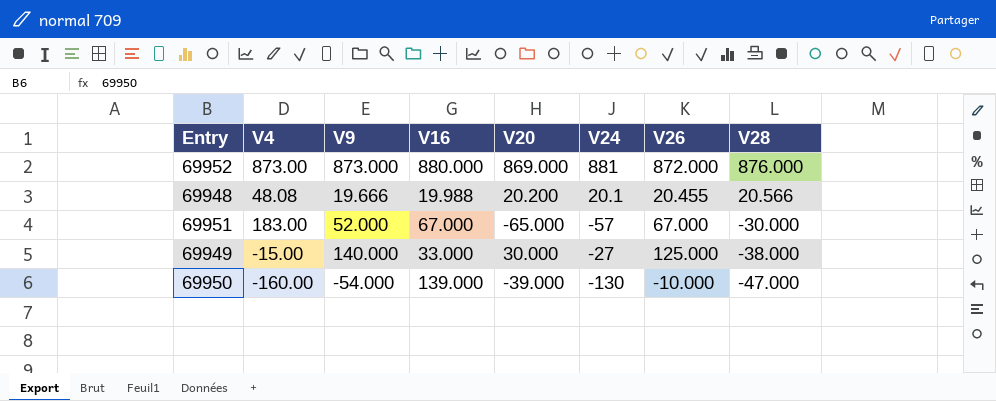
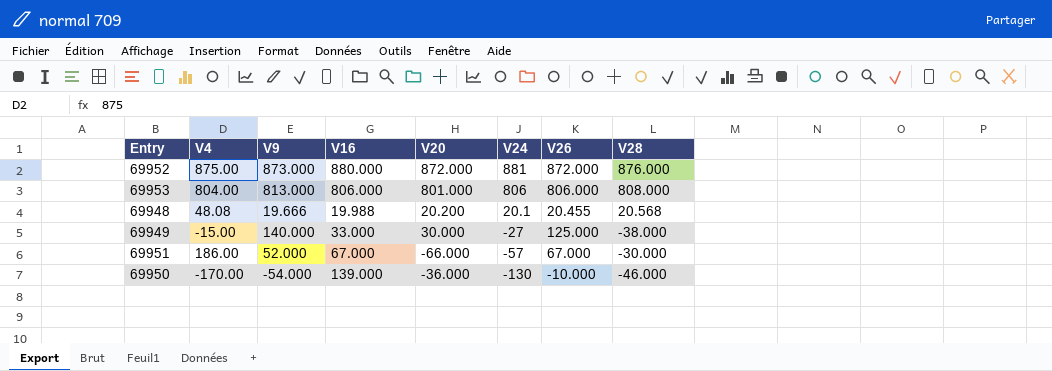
row order: V28 descending -> V24 descending
69952 | V4: 873.00 -> 875.00
69952 | V20: 869.000 -> 872.000
row 69953: none -> 804.00 | 813.000 | 806.000 | 801.000 | 806 | 806.000 | 808.000
69948 | V28: 20.566 -> 20.568
69951 | V4: 183.00 -> 186.00
69951 | V20: -65.000 -> -66.000
69950 | V4: -160.00 -> -170.00
69950 | V20: -39.000 -> -36.000
69950 | V28: -47.000 -> -46.000

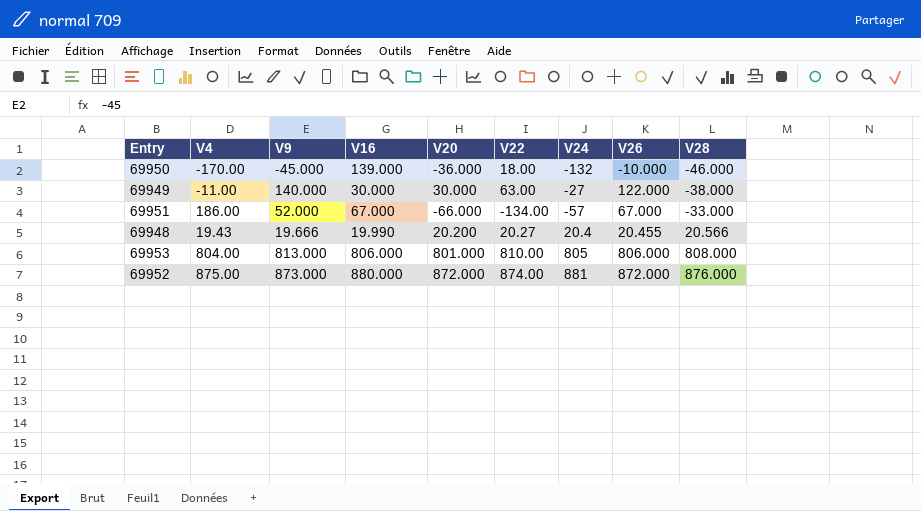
row order: V24 descending -> V28 ascending
column V22 | position: none -> 6
69950 | V9: -54.000 -> -45.000
69950 | V24: -130 -> -132
69949 | V4: -15.00 -> -11.00
69949 | V16: 33.000 -> 30.000
69949 | V26: 125.000 -> 122.000
69951 | V28: -30.000 -> -33.000
69948 | V4: 48.08 -> 19.43
69948 | V16: 19.988 -> 19.990
69948 | V24: 20.1 -> 20.4
69948 | V28: 20.568 -> 20.566
69953 | V24: 806 -> 805

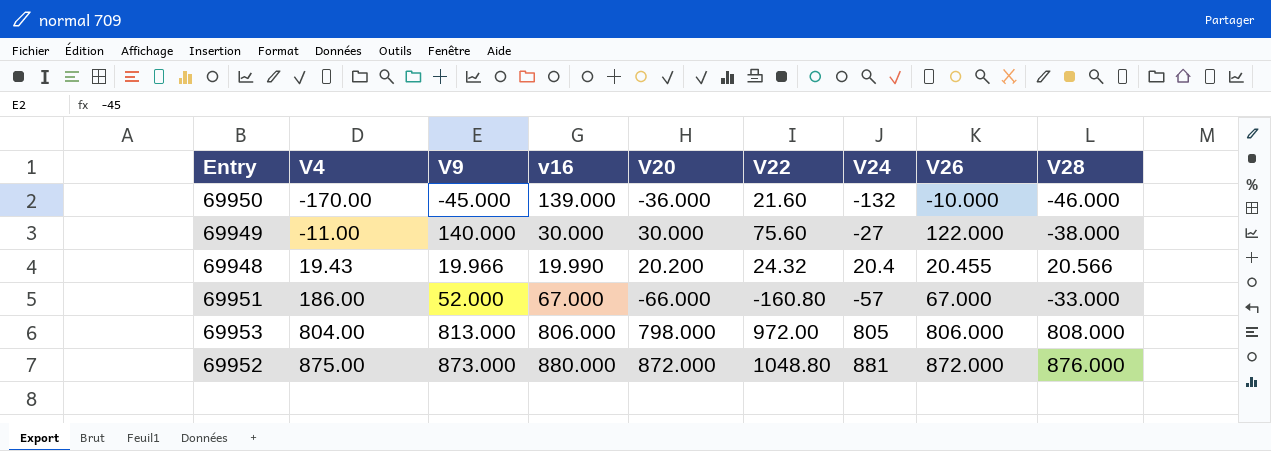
row order: V28 ascending -> V4 ascending
column name: V16 -> v16
69950 | V22: 18.00 -> 21.60
69949 | V22: 63.00 -> 75.60
69948 | V9: 19.666 -> 19.966
69948 | V22: 20.27 -> 24.32
69951 | V22: -134.00 -> -160.80
69953 | V20: 801.000 -> 798.000
69953 | V22: 810.00 -> 972.00
69952 | V22: 874.00 -> 1048.80

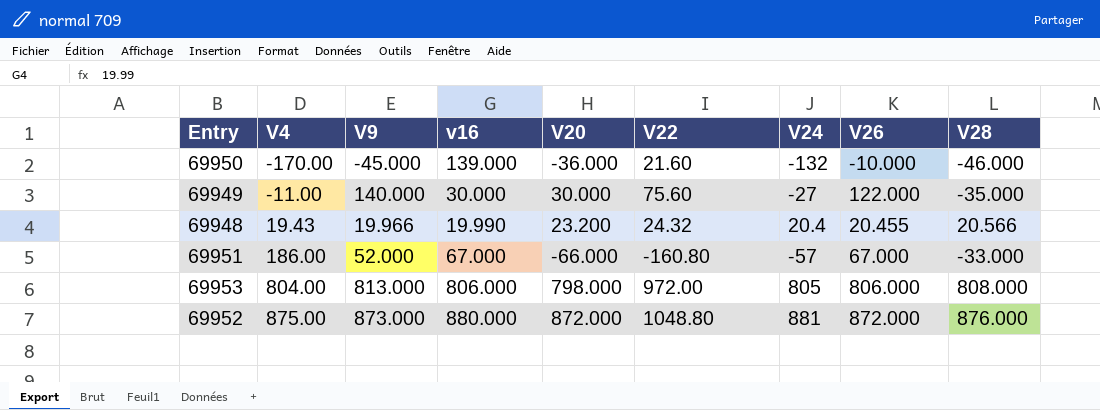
69949 | V28: -38.000 -> -35.000
69948 | V20: 20.200 -> 23.200

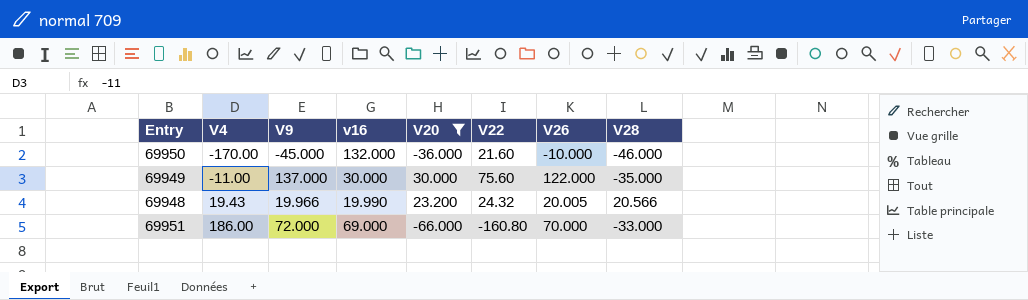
filter: none -> V20 <= 30.000
column V24 | position: 7 -> none
69950 | v16: 139.000 -> 132.000
69949 | V9: 140.000 -> 137.000
69948 | V26: 20.455 -> 20.005
69951 | V9: 52.000 -> 72.000
69951 | v16: 67.000 -> 69.000
69951 | V26: 67.000 -> 70.000

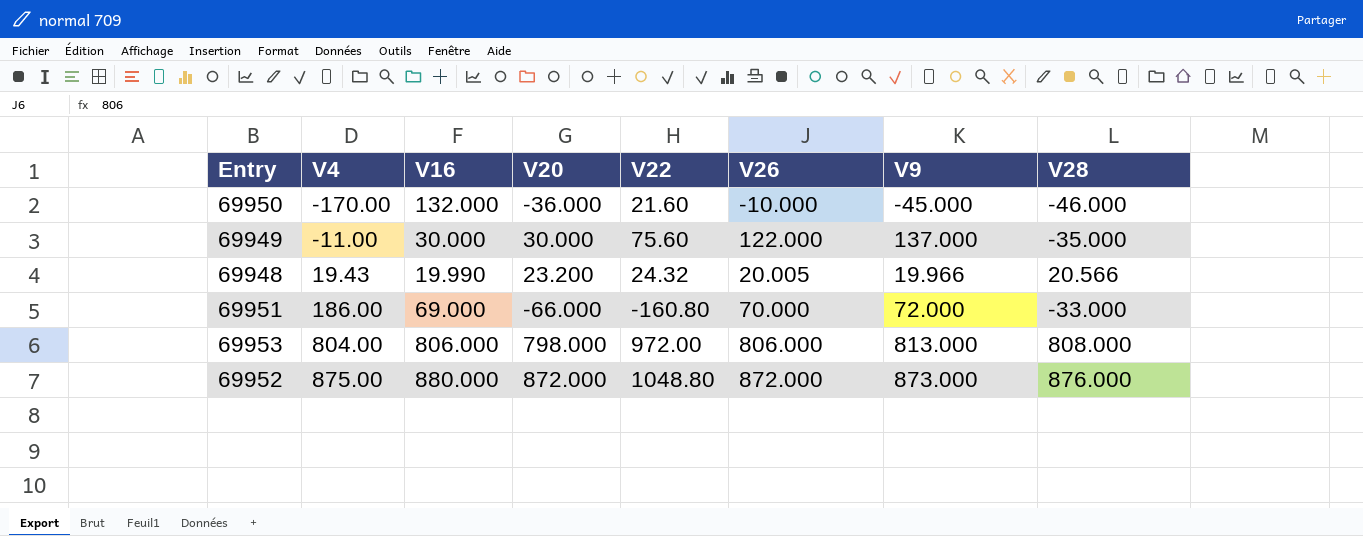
filter: V20 <= 30.000 -> none
column name: v16 -> V16
column V9 | position: 3 -> 7

